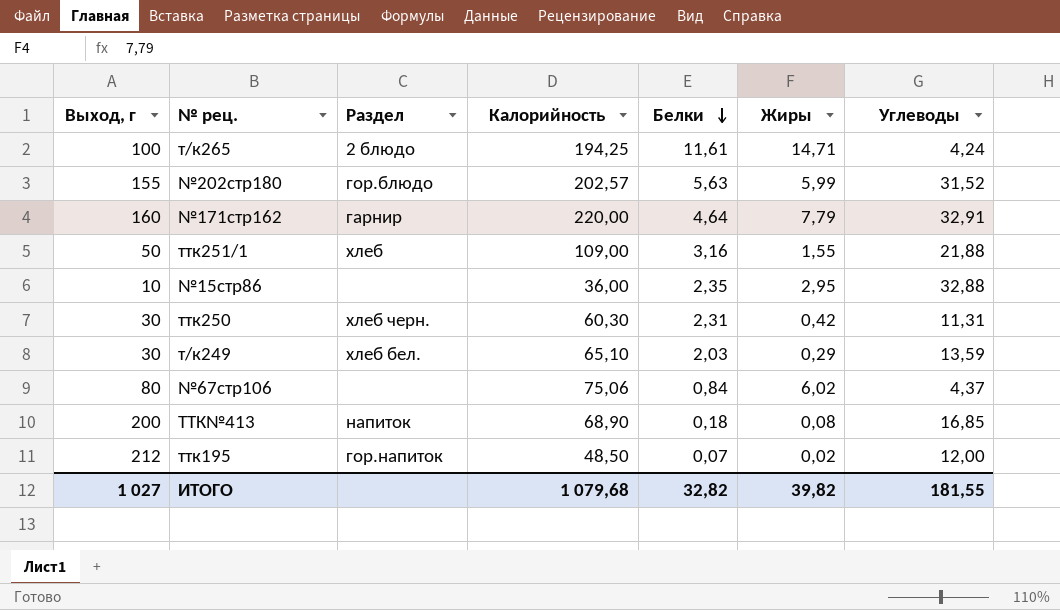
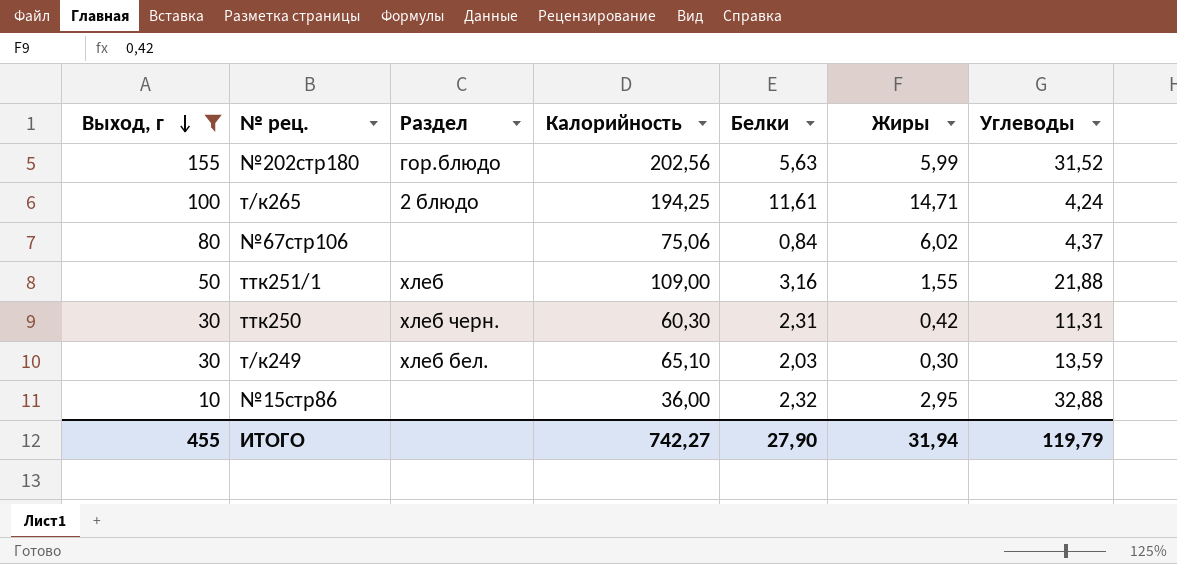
filter: none -> Выход, г <= 155
row order: Белки descending -> Выход, г descending
№202стр180 | Калорийность: 202,57 -> 202,56
т/к249 | Жиры: 0,29 -> 0,30
№15стр86 | Белки: 2,35 -> 2,32
ИТОГО | Выход, г: 1 027 -> 455
ИТОГО | Калорийность: 1 079,68 -> 742,27
ИТОГО | Белки: 32,82 -> 27,90
ИТОГО | Жиры: 39,82 -> 31,94
ИТОГО | Углеводы: 181,55 -> 119,79

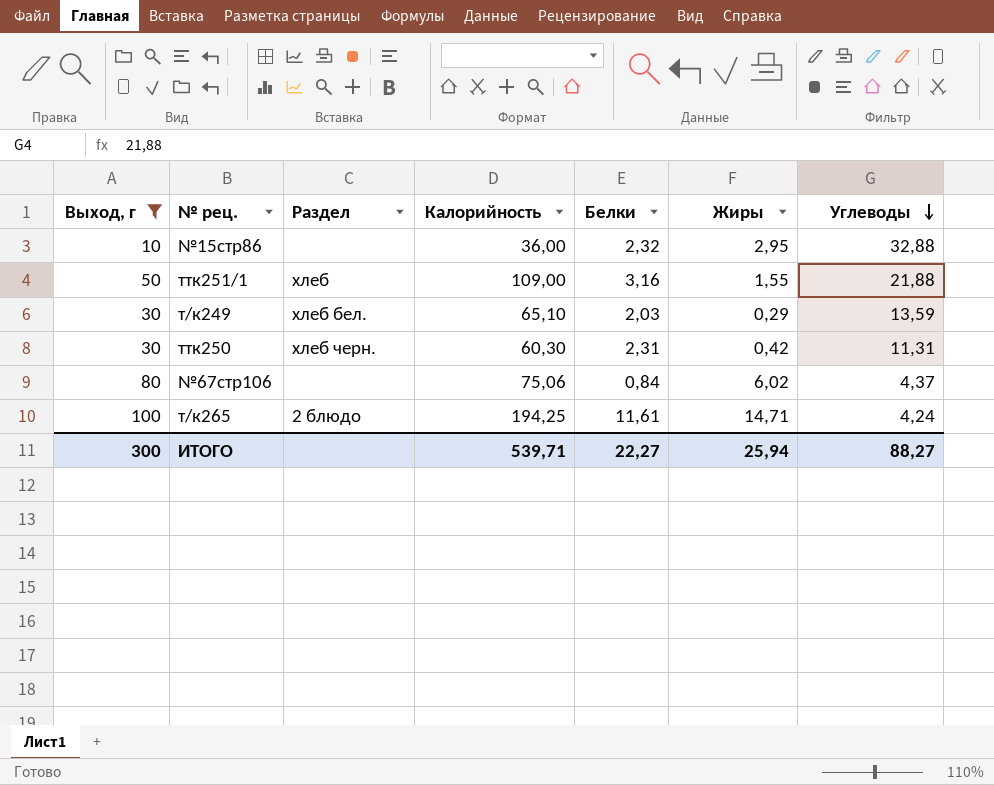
row order: Выход, г descending -> Углеводы descending
row №202стр180: 155 | гор.блюдо | 202,56 | 5,63 | 5,99 | 31,52 -> none
т/к249 | Жиры: 0,30 -> 0,29
ИТОГО | Выход, г: 455 -> 300
ИТОГО | Калорийность: 742,27 -> 539,71
ИТОГО | Белки: 27,90 -> 22,27
ИТОГО | Жиры: 31,94 -> 25,94
ИТОГО | Углеводы: 119,79 -> 88,27

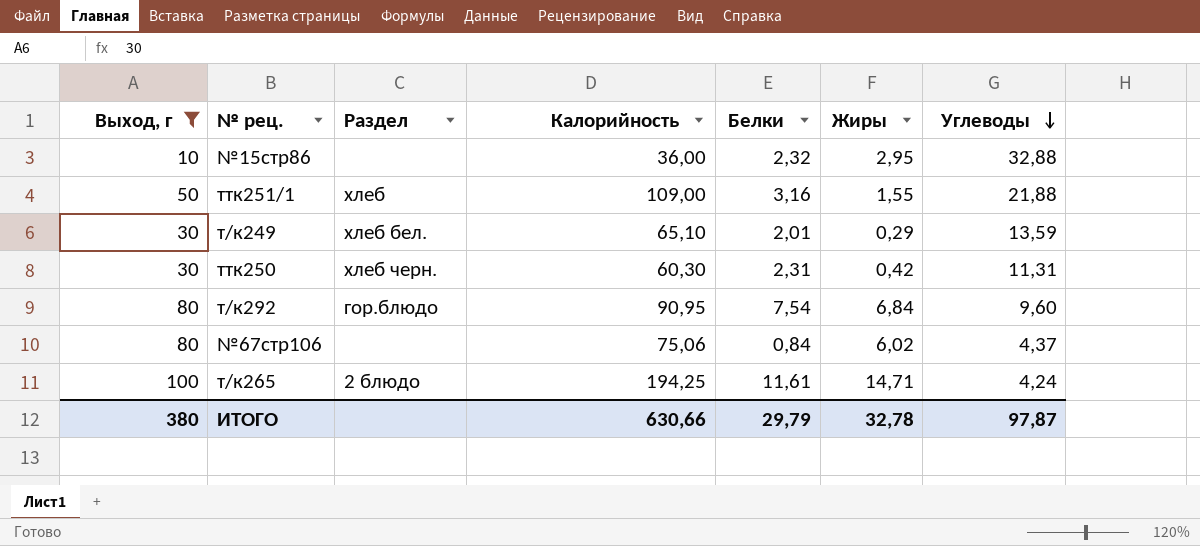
т/к249 | Белки: 2,03 -> 2,01
row т/к292: none -> 80 | гор.блюдо | 90,95 | 7,54 | 6,84 | 9,60
ИТОГО | Выход, г: 300 -> 380
ИТОГО | Калорийность: 539,71 -> 630,66
ИТОГО | Белки: 22,27 -> 29,79
ИТОГО | Жиры: 25,94 -> 32,78
ИТОГО | Углеводы: 88,27 -> 97,87

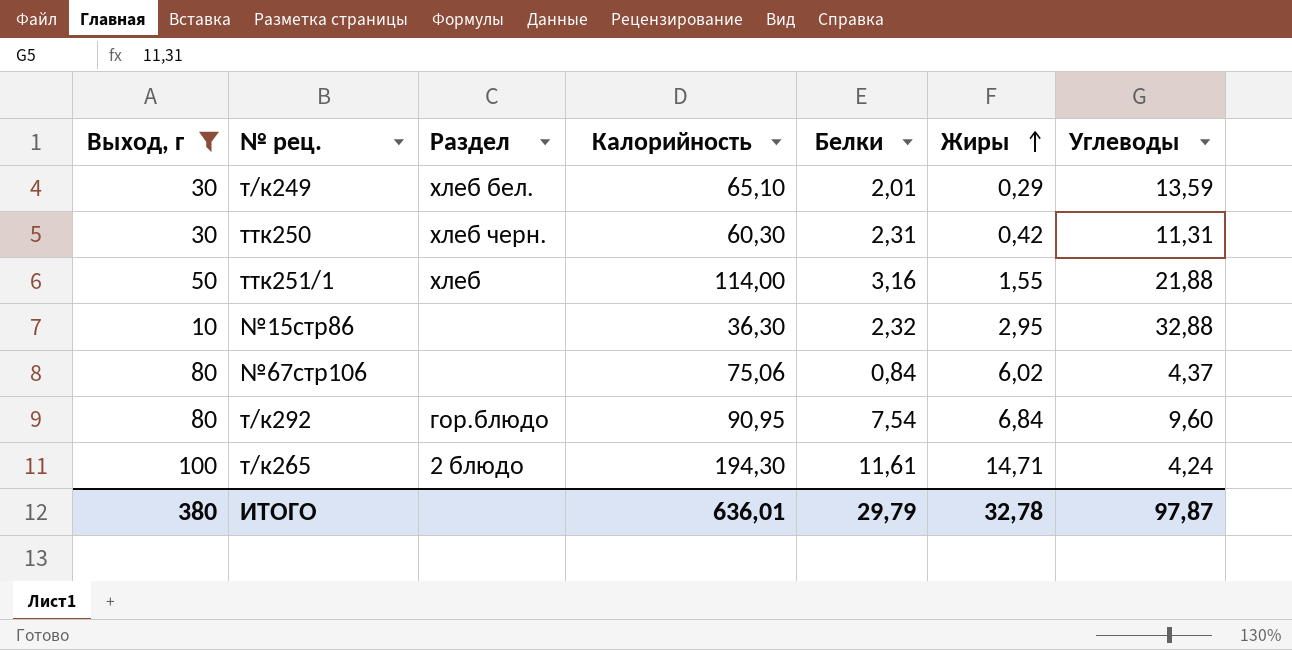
row order: Углеводы descending -> Жиры ascending
ттк251/1 | Калорийность: 109,00 -> 114,00
№15стр86 | Калорийность: 36,00 -> 36,30
т/к265 | Калорийность: 194,25 -> 194,30
ИТОГО | Калорийность: 630,66 -> 636,01

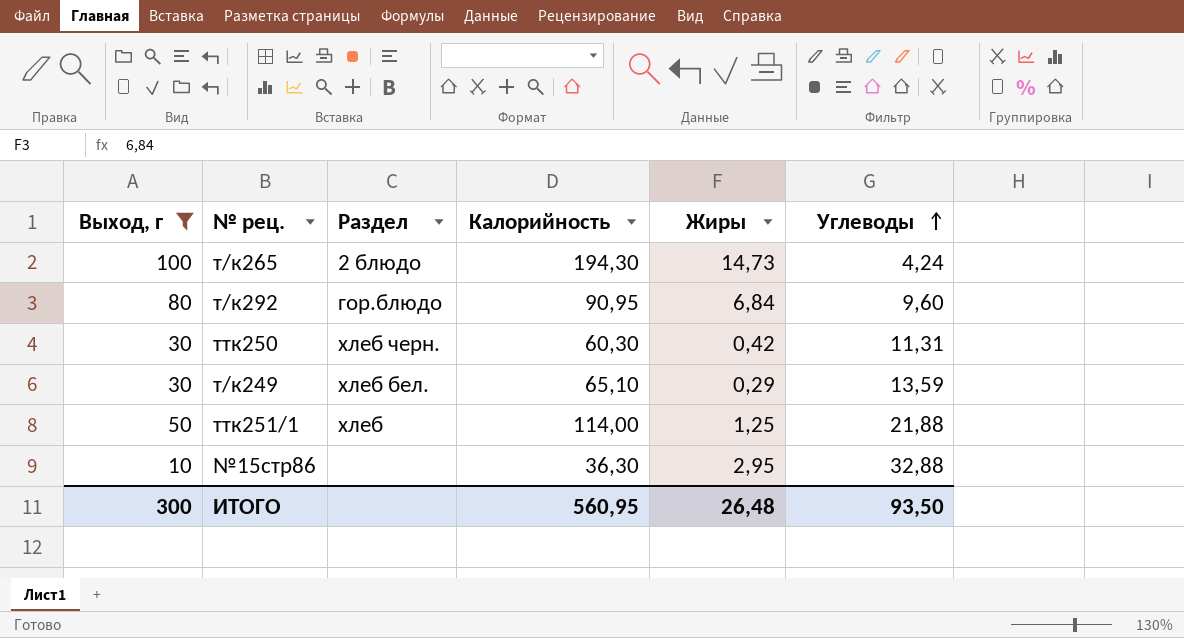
row order: Жиры ascending -> Углеводы ascending
column Белки | position: 5 -> none
row №67стр106: 80 | none | 75,06 | 0,84 | 6,02 | 4,37 -> none
т/к265 | Жиры: 14,71 -> 14,73
ттк251/1 | Жиры: 1,55 -> 1,25
ИТОГО | Выход, г: 380 -> 300
ИТОГО | Калорийность: 636,01 -> 560,95
ИТОГО | Жиры: 32,78 -> 26,48
ИТОГО | Углеводы: 97,87 -> 93,50

